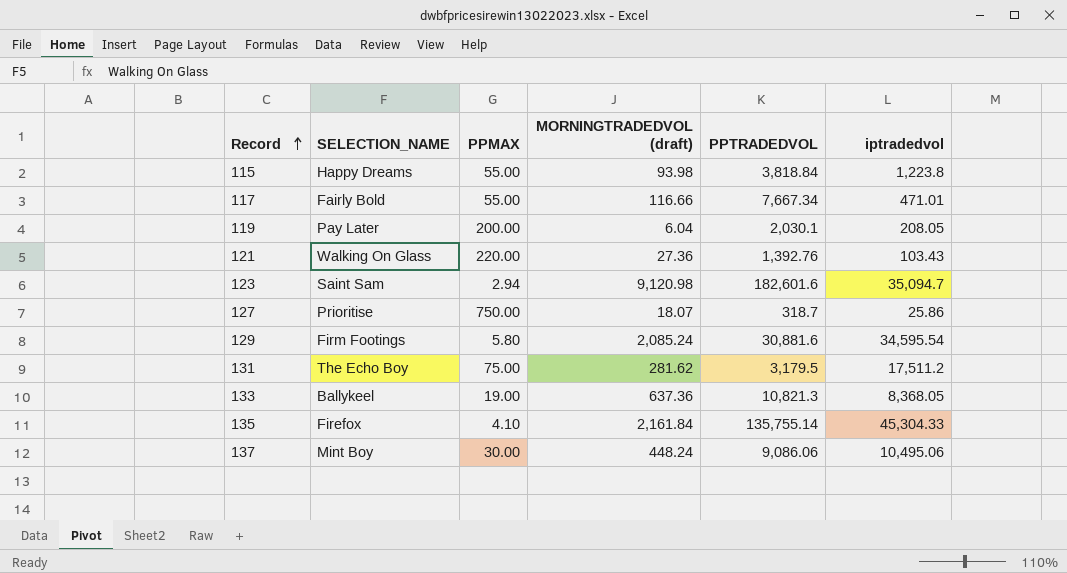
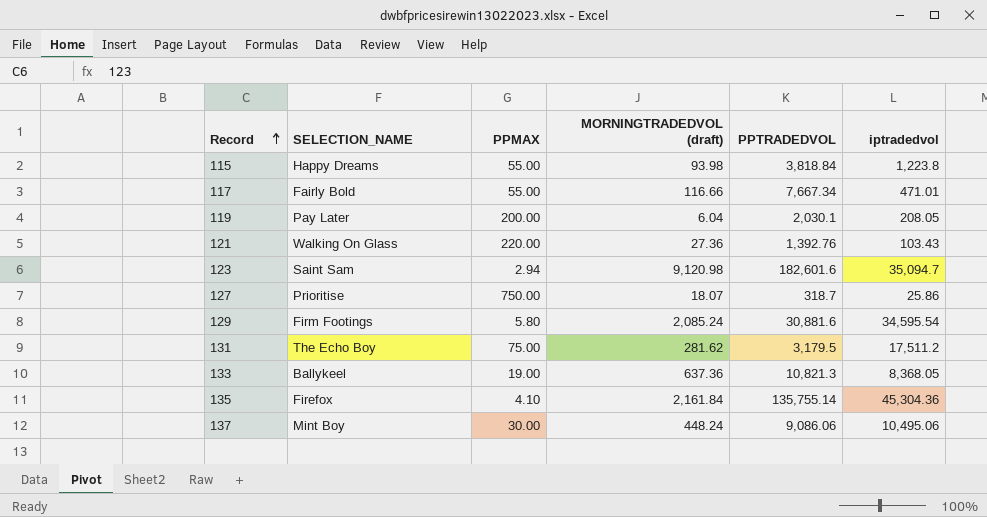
135 | iptradedvol: 45,304.33 -> 45,304.36

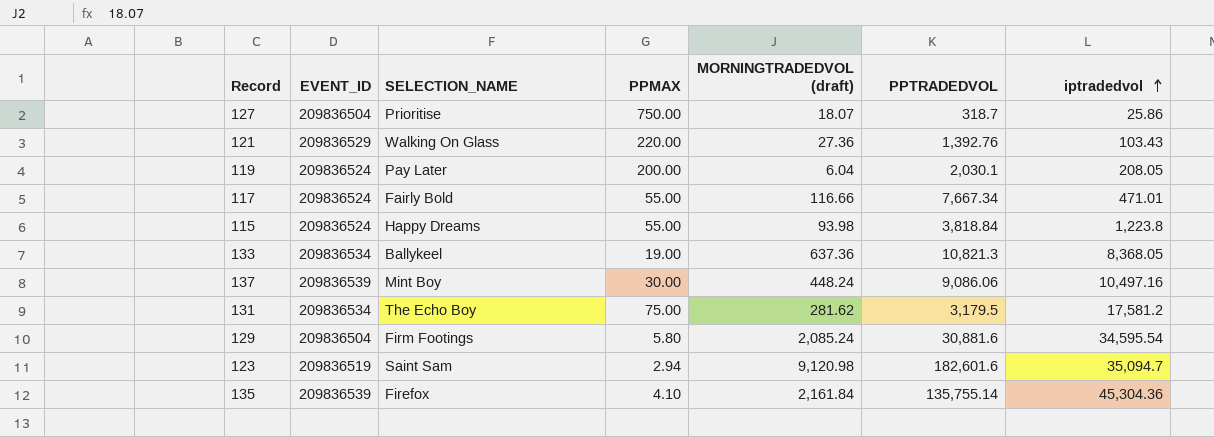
row order: Record ascending -> iptradedvol ascending
column EVENT_ID | position: none -> 2
137 | iptradedvol: 10,495.06 -> 10,497.16
131 | iptradedvol: 17,511.2 -> 17,581.2

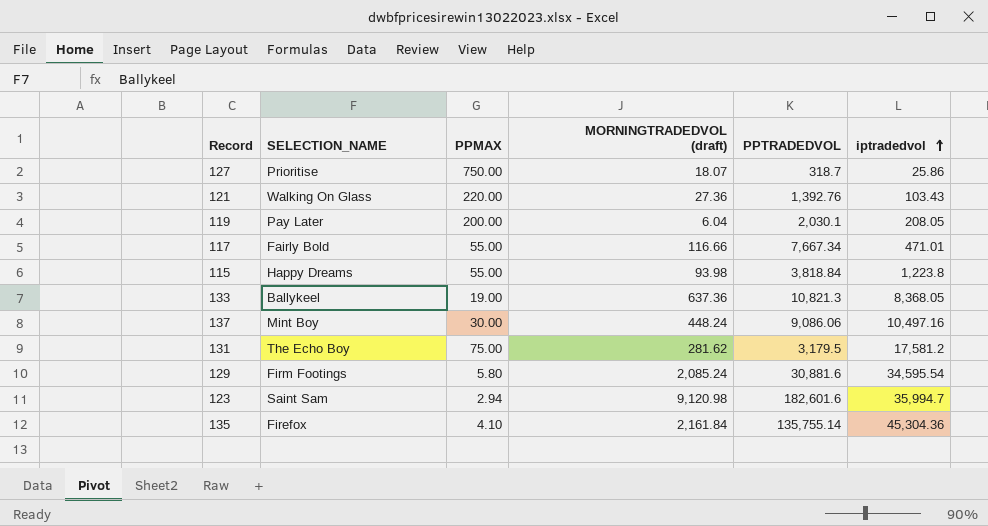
column EVENT_ID | position: 2 -> none
123 | iptradedvol: 35,094.7 -> 35,994.7

